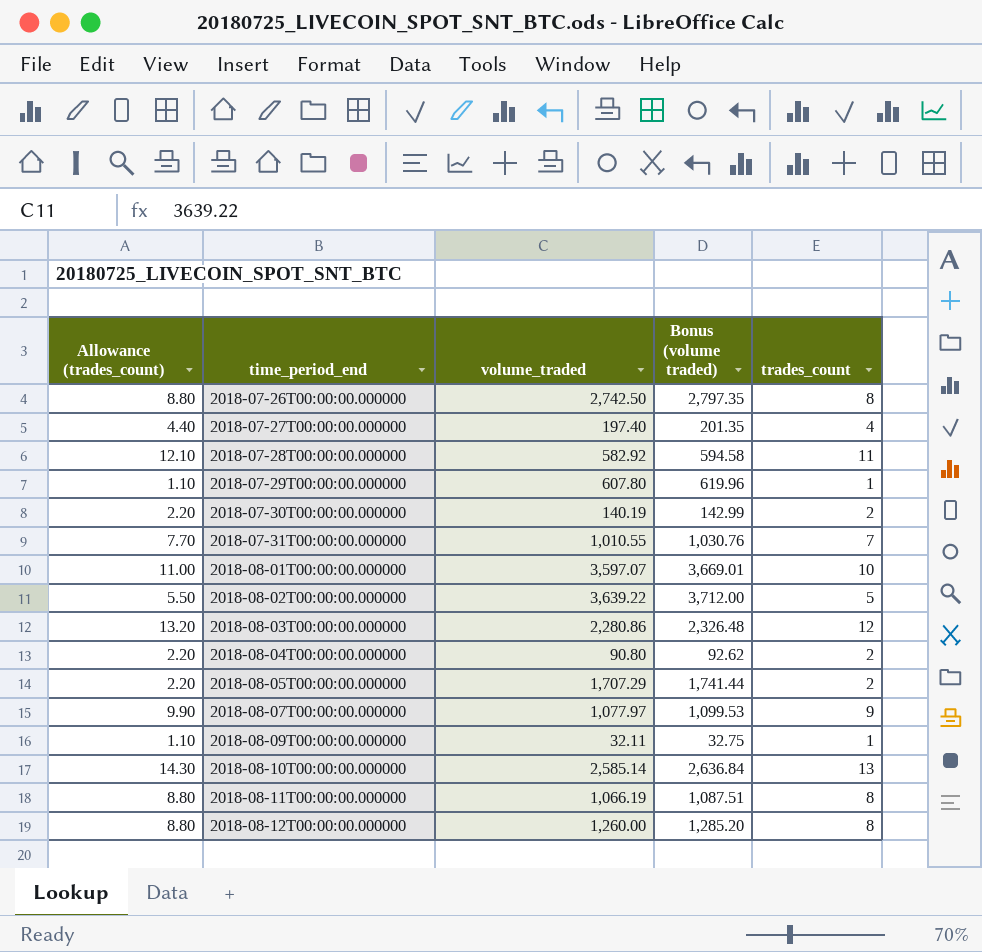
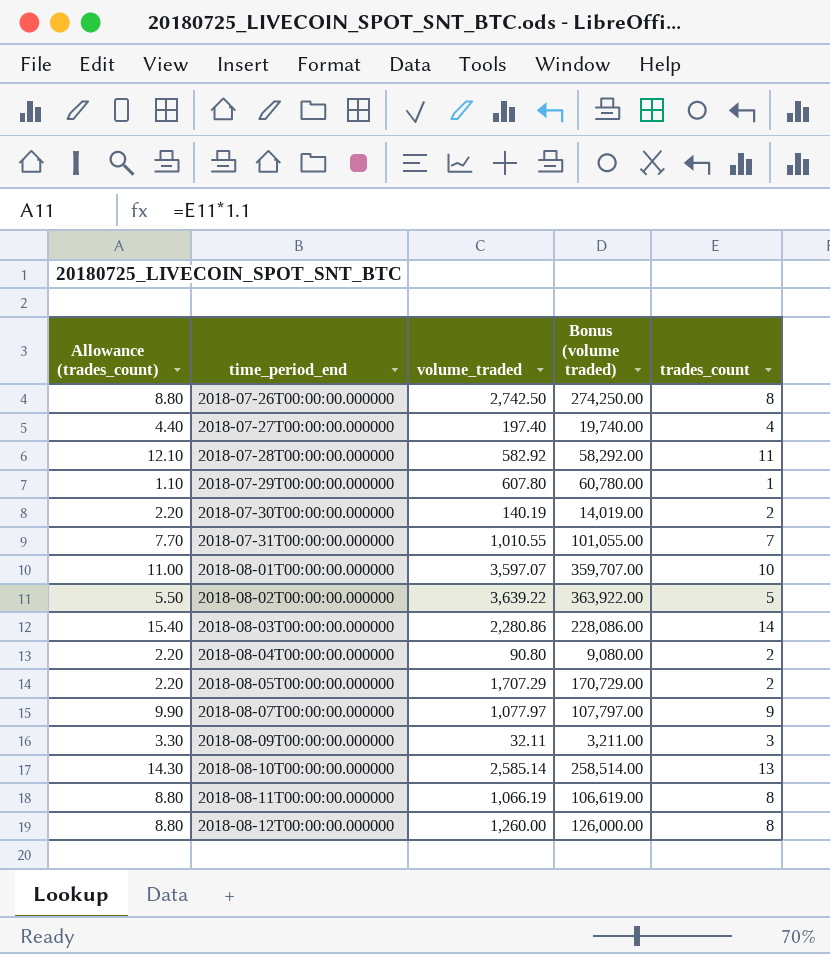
column Bonus (volume traded) | formula: [volume_traded] * 1.02 -> [volume_traded] * 100
2018-08-03T00:00:00.000000 | Allowance (trades_count): 13.20 -> 15.40
2018-08-03T00:00:00.000000 | trades_count: 12 -> 14
2018-08-09T00:00:00.000000 | Allowance (trades_count): 1.10 -> 3.30
2018-08-09T00:00:00.000000 | trades_count: 1 -> 3

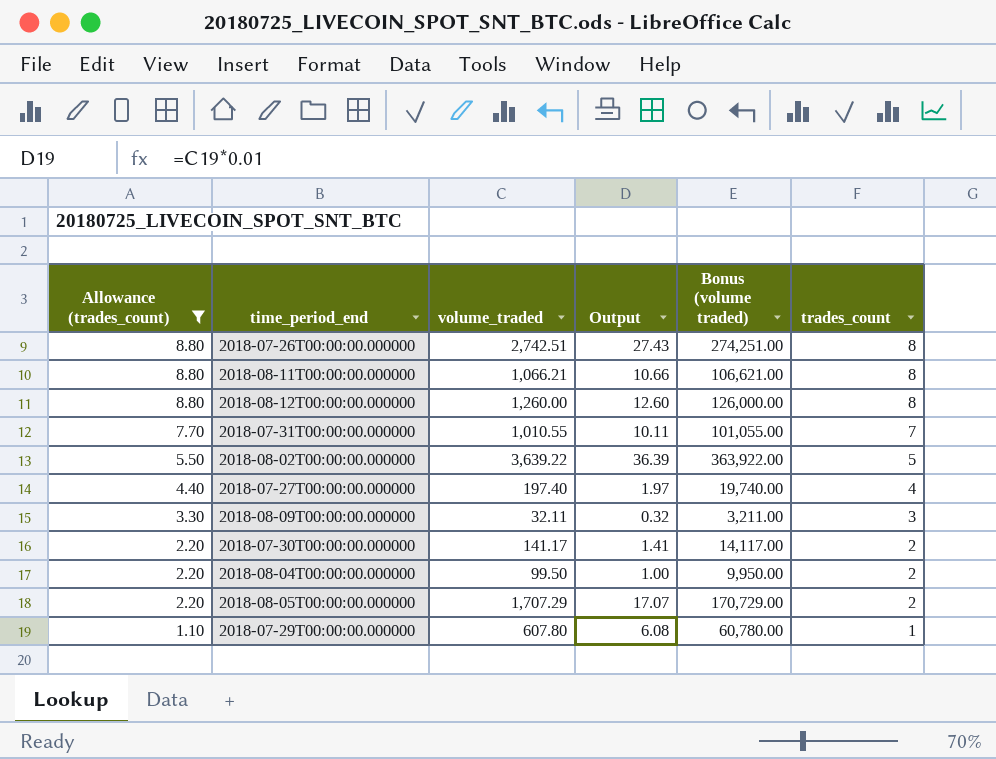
filter: none -> Allowance (trades_count) <= 8.80
row order: time_period_end ascending -> Allowance (trades_count) descending
column Output | formula: none -> [volume_traded] * 0.01
2018-07-26T00:00:00.000000 | volume_traded: 2,742.50 -> 2,742.51
2018-07-26T00:00:00.000000 | Bonus (volume traded): 274,250.00 -> 274,251.00
2018-08-11T00:00:00.000000 | volume_traded: 1,066.19 -> 1,066.21
2018-08-11T00:00:00.000000 | Bonus (volume traded): 106,619.00 -> 106,621.00
2018-07-30T00:00:00.000000 | volume_traded: 140.19 -> 141.17
2018-07-30T00:00:00.000000 | Bonus (volume traded): 14,019.00 -> 14,117.00
2018-08-04T00:00:00.000000 | volume_traded: 90.80 -> 99.50
2018-08-04T00:00:00.000000 | Bonus (volume traded): 9,080.00 -> 9,950.00

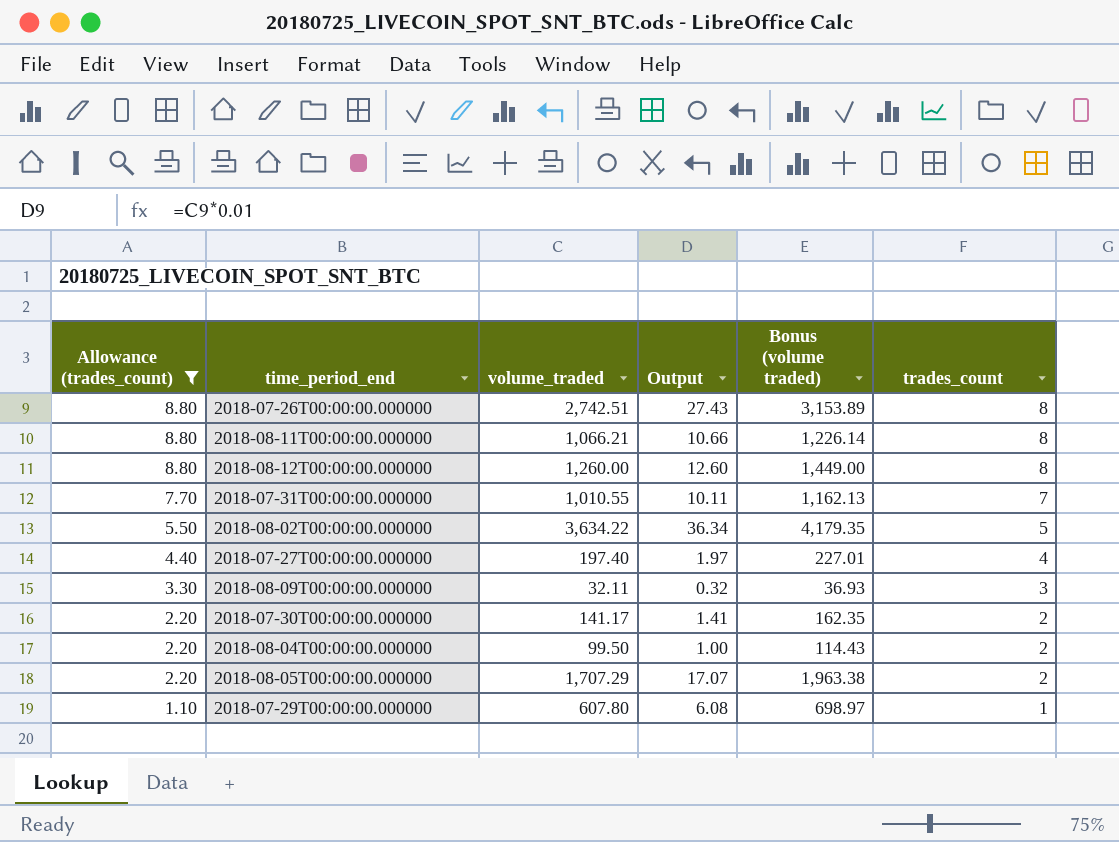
column Bonus (volume traded) | formula: [volume_traded] * 100 -> [volume_traded] * 1.15
2018-08-02T00:00:00.000000 | volume_traded: 3,639.22 -> 3,634.22
2018-08-02T00:00:00.000000 | Output: 36.39 -> 36.34

